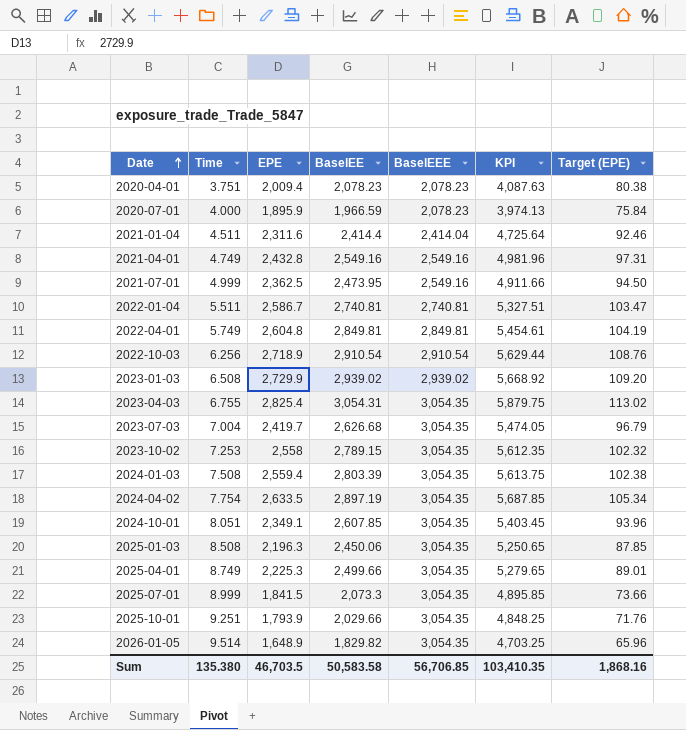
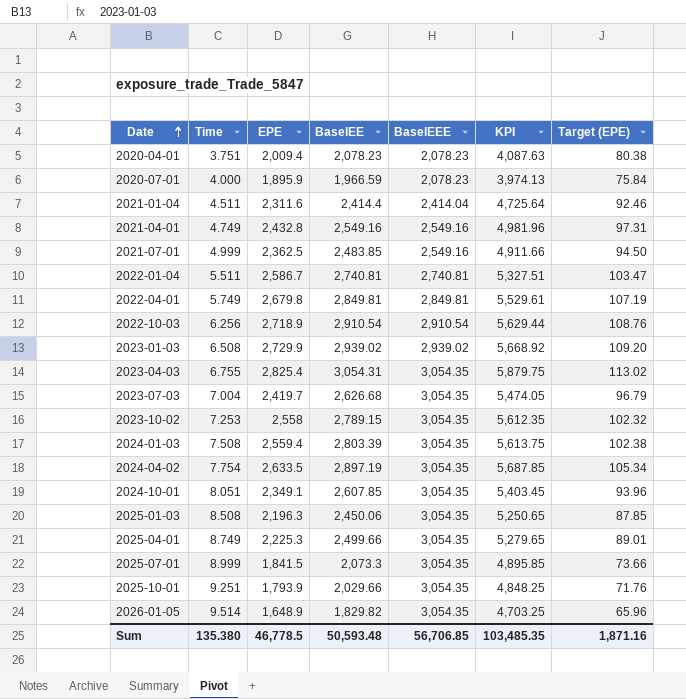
2021-07-01 | BaselEE: 2,473.95 -> 2,483.85
2022-04-01 | EPE: 2,604.8 -> 2,679.8
2022-04-01 | KPI: 5,454.61 -> 5,529.61
2022-04-01 | Target (EPE): 104.19 -> 107.19
Sum | EPE: 46,703.5 -> 46,778.5
Sum | BaselEE: 50,583.58 -> 50,593.48
Sum | KPI: 103,410.35 -> 103,485.35
Sum | Target (EPE): 1,868.16 -> 1,871.16

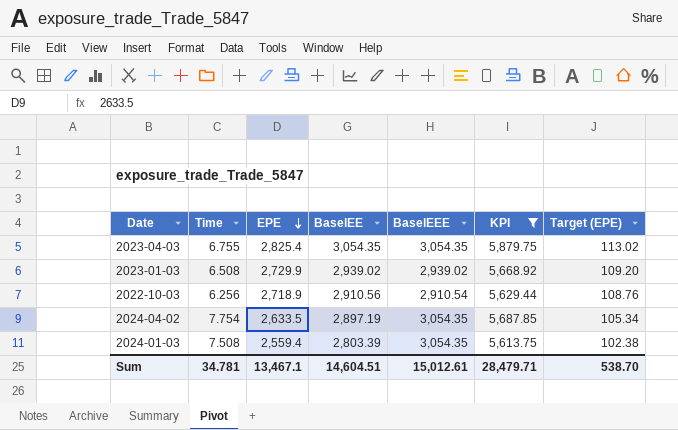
filter: none -> KPI >= 5,613.75
row order: Date ascending -> EPE descending
2023-04-03 | BaselEE: 3,054.31 -> 3,054.35
2022-10-03 | BaselEE: 2,910.54 -> 2,910.56
Sum | Time: 135.380 -> 34.781
Sum | EPE: 46,778.5 -> 13,467.1
Sum | BaselEE: 50,593.48 -> 14,604.51
Sum | BaselEEE: 56,706.85 -> 15,012.61
Sum | KPI: 103,485.35 -> 28,479.71
Sum | Target (EPE): 1,871.16 -> 538.70

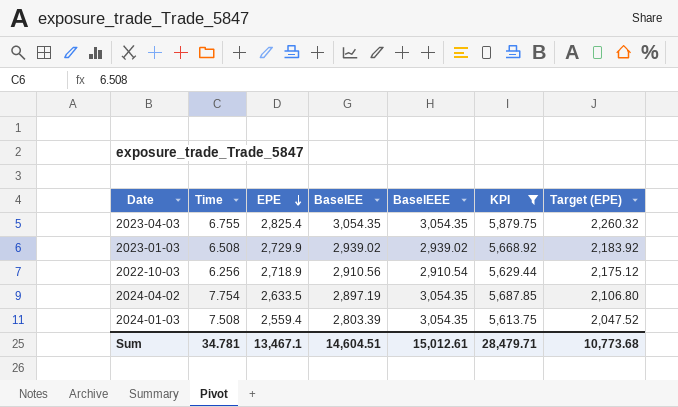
column Target (EPE) | formula: [EPE] * 0.04 -> [EPE] * 0.8
Sum | Target (EPE): 538.70 -> 10,773.68

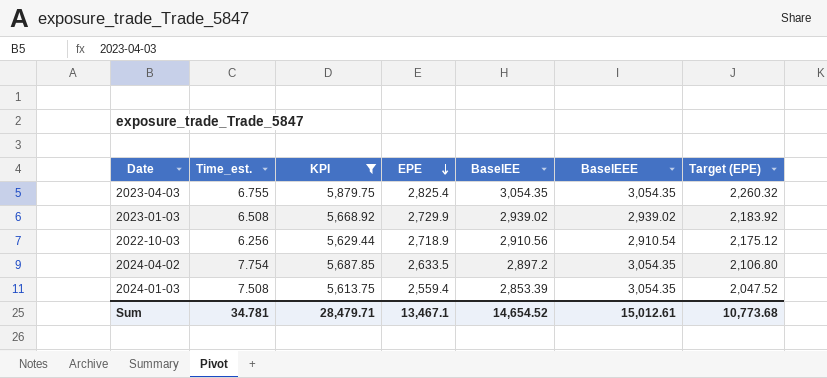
column name: Time -> Time_est.
column KPI | position: 6 -> 3
2024-04-02 | BaselEE: 2,897.19 -> 2,897.2
2024-01-03 | BaselEE: 2,803.39 -> 2,853.39
Sum | BaselEE: 14,604.51 -> 14,654.52

